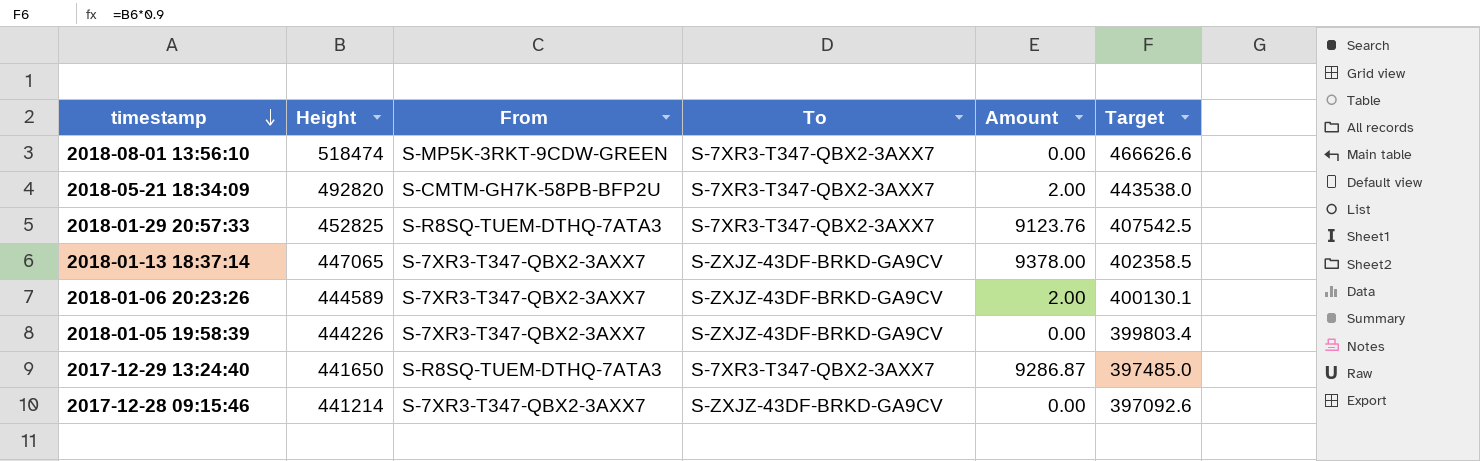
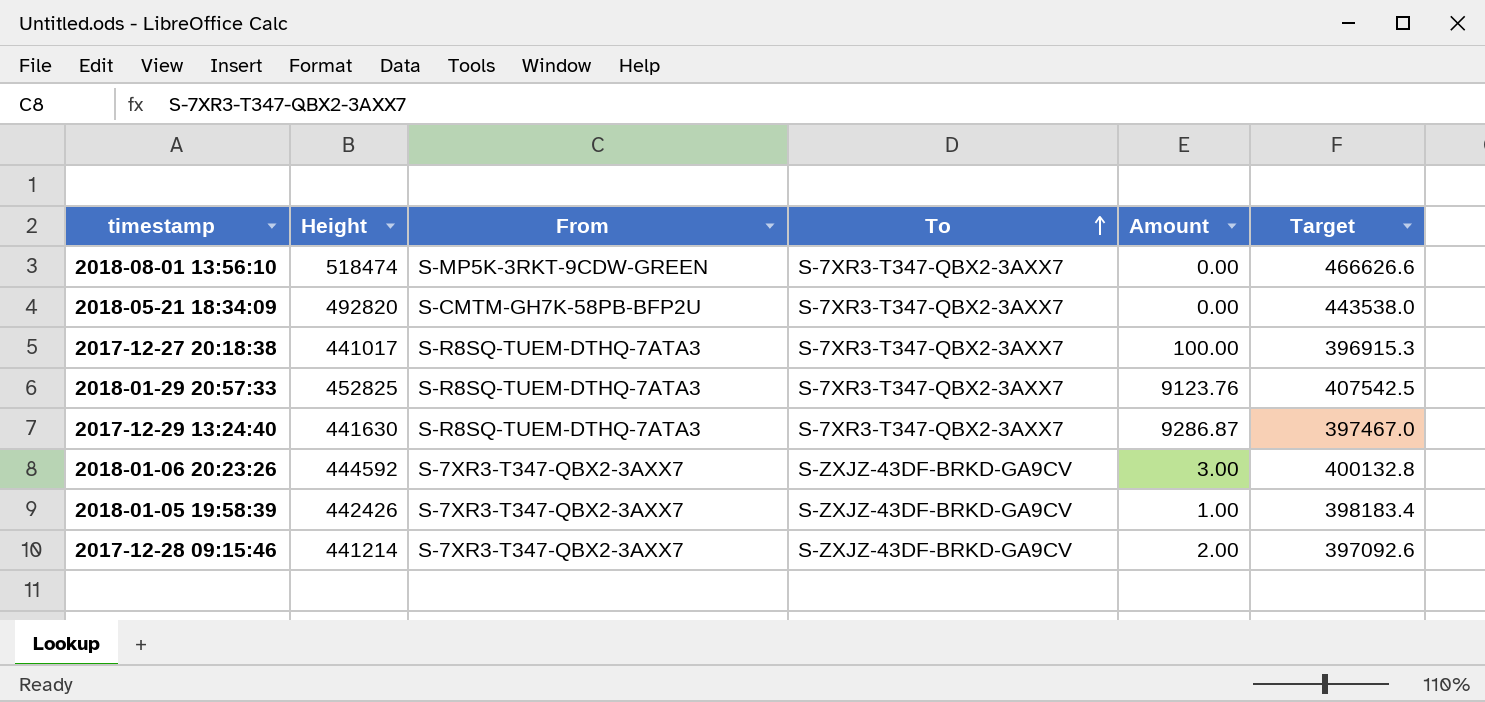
row order: timestamp descending -> To ascending
row 2018-01-13 18:37:14: 447065 | S-7XR3-T347-QBX2-3AXX7 | S-ZXJZ-43DF-BRKD-GA9CV | 9378.00 | 402358.5 -> none
2018-05-21 18:34:09 | Amount: 2.00 -> 0.00
row 2017-12-27 20:18:38: none -> 441017 | S-R8SQ-TUEM-DTHQ-7ATA3 | S-7XR3-T347-QBX2-3AXX7 | 100.00 | 396915.3
2017-12-29 13:24:40 | Height: 441650 -> 441630
2017-12-29 13:24:40 | Target: 397485.0 -> 397467.0
2018-01-06 20:23:26 | Height: 444589 -> 444592
2018-01-06 20:23:26 | Amount: 2.00 -> 3.00
2018-01-06 20:23:26 | Target: 400130.1 -> 400132.8
2018-01-05 19:58:39 | Height: 444226 -> 442426
2018-01-05 19:58:39 | Amount: 0.00 -> 1.00
2018-01-05 19:58:39 | Target: 399803.4 -> 398183.4
2017-12-28 09:15:46 | Amount: 0.00 -> 2.00

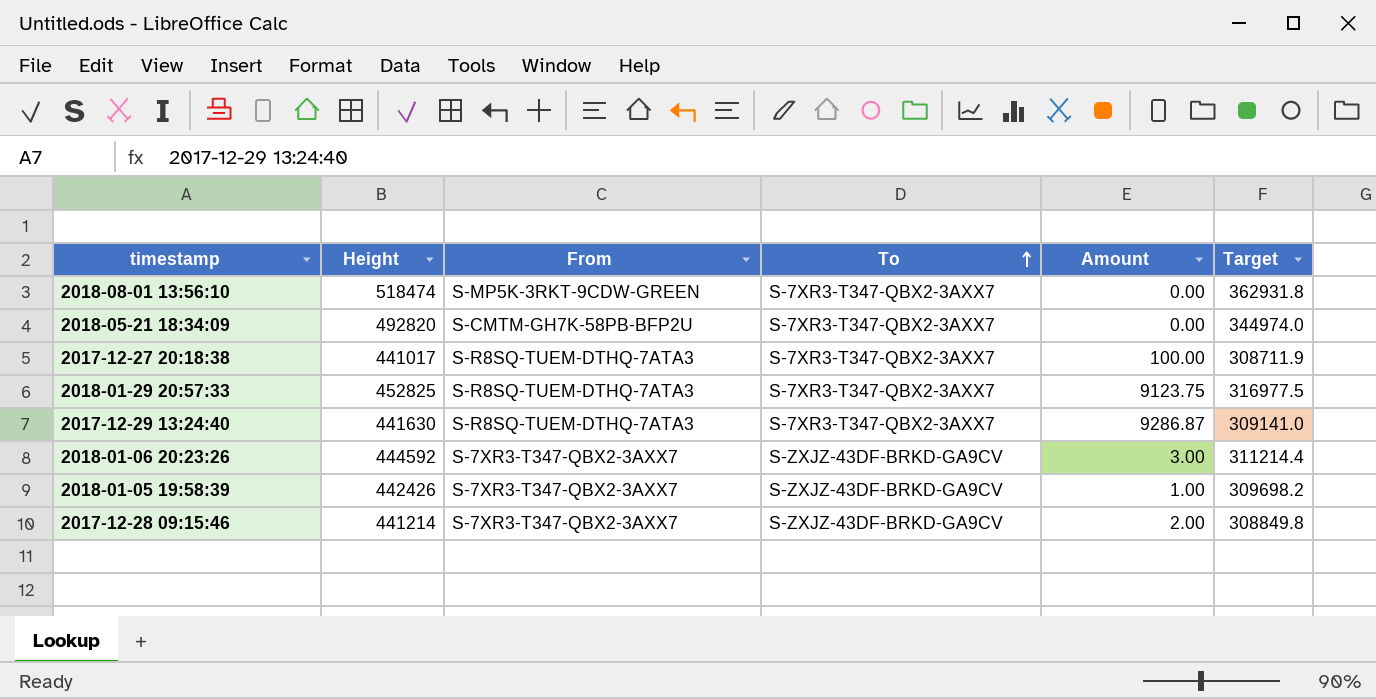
column Target | formula: [Height] * 0.9 -> [Height] * 0.7
2018-01-29 20:57:33 | Amount: 9123.76 -> 9123.75

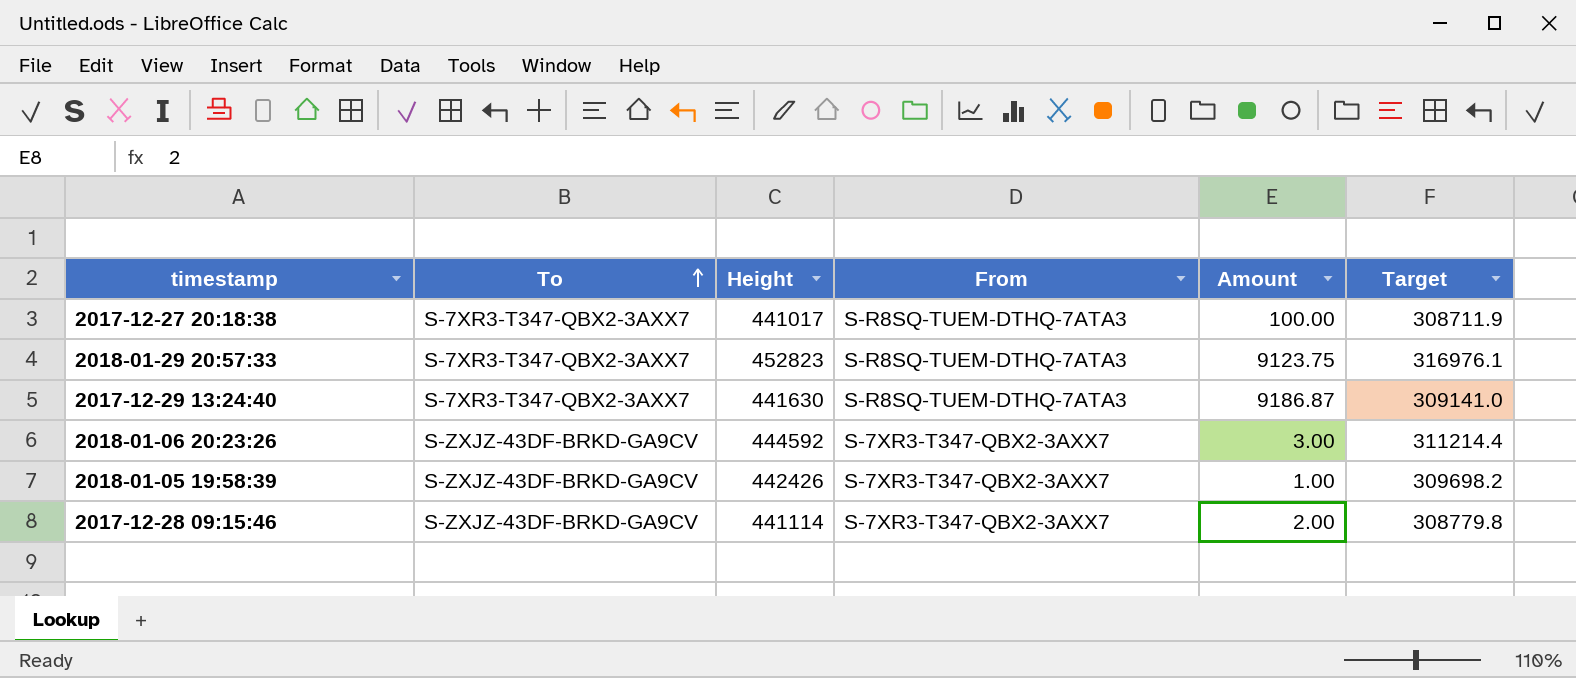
column To | position: 4 -> 2
row 2018-08-01 13:56:10: 518474 | S-MP5K-3RKT-9CDW-GREEN | S-7XR3-T347-QBX2-3AXX7 | 0.00 | 362931.8 -> none
row 2018-05-21 18:34:09: 492820 | S-CMTM-GH7K-58PB-BFP2U | S-7XR3-T347-QBX2-3AXX7 | 0.00 | 344974.0 -> none
2018-01-29 20:57:33 | Height: 452825 -> 452823
2018-01-29 20:57:33 | Target: 316977.5 -> 316976.1
2017-12-29 13:24:40 | Amount: 9286.87 -> 9186.87
2017-12-28 09:15:46 | Height: 441214 -> 441114
2017-12-28 09:15:46 | Target: 308849.8 -> 308779.8

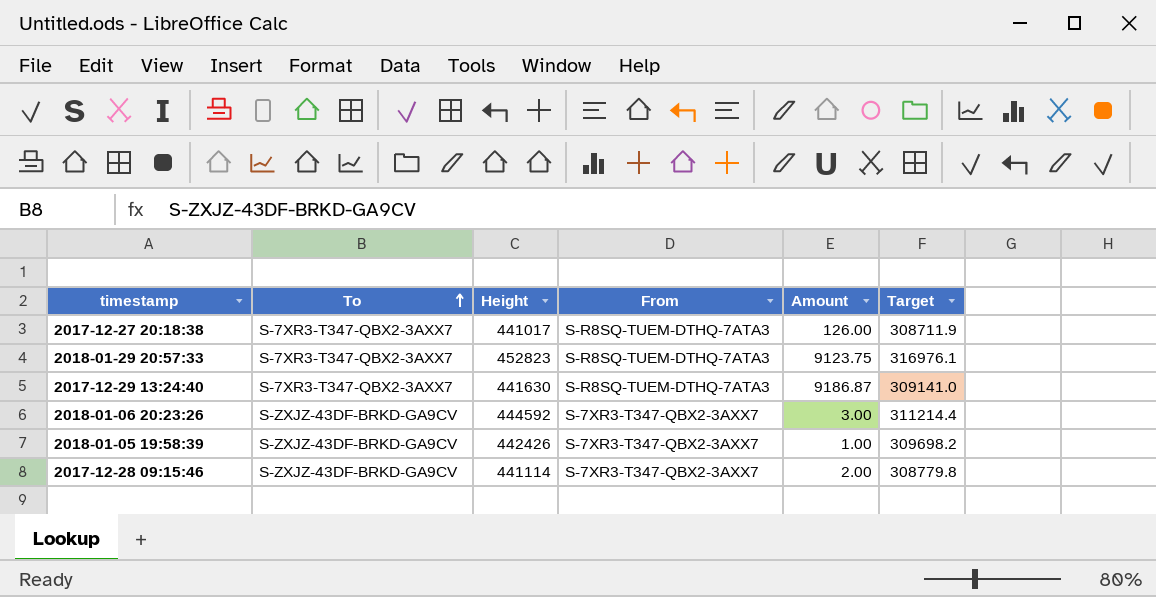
2017-12-27 20:18:38 | Amount: 100.00 -> 126.00

